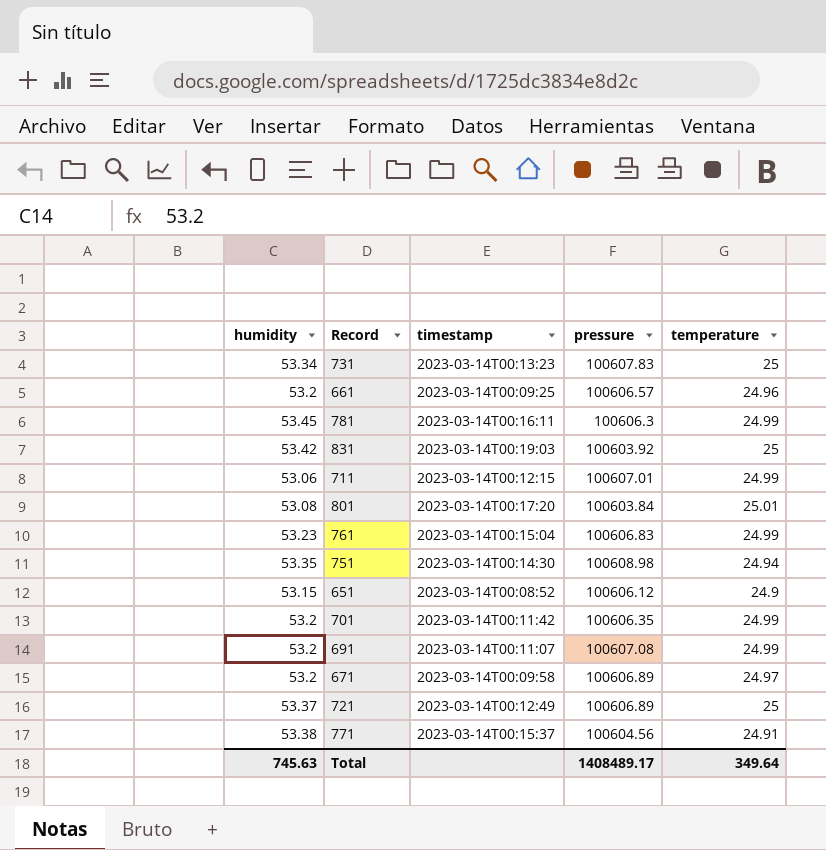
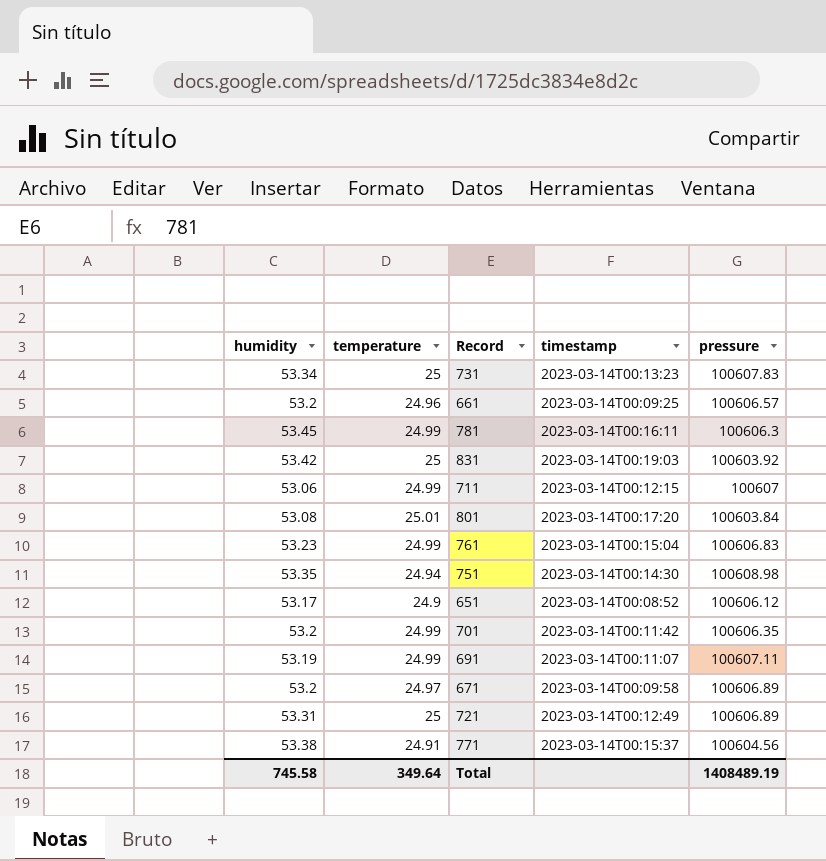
column temperature | position: 5 -> 2
711 | pressure: 100607.01 -> 100607
651 | humidity: 53.15 -> 53.17
691 | humidity: 53.2 -> 53.19
691 | pressure: 100607.08 -> 100607.11
721 | humidity: 53.37 -> 53.31
Total | humidity: 745.63 -> 745.58
Total | pressure: 1408489.17 -> 1408489.19

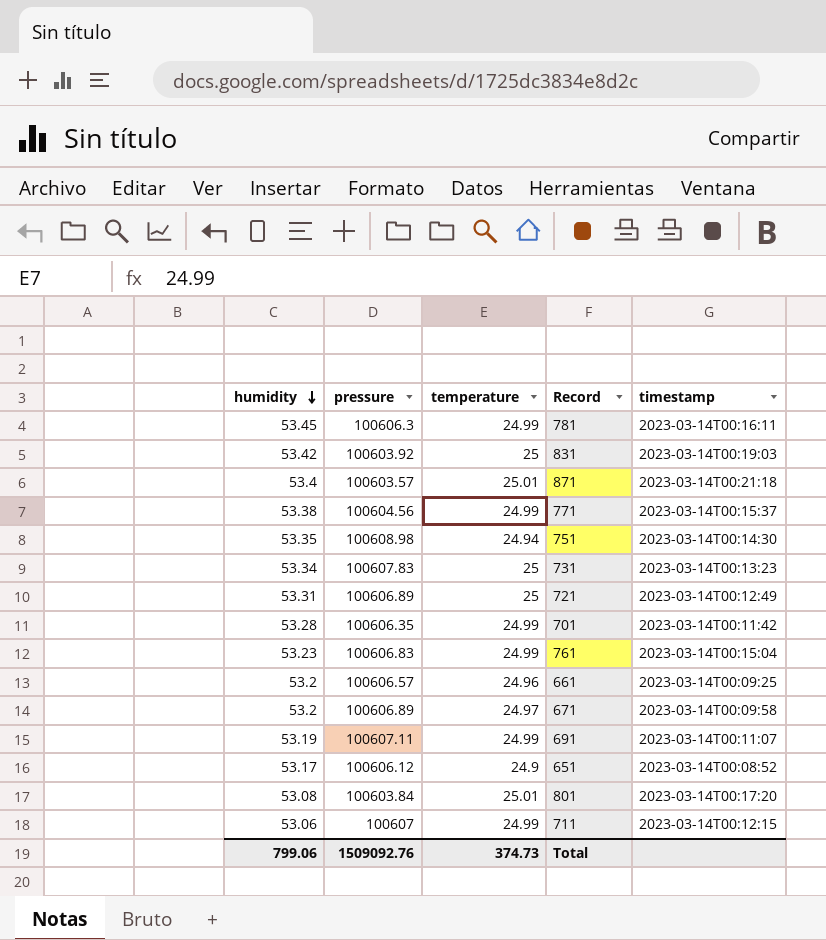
row order: none -> humidity descending
column pressure | position: 5 -> 2
row 871: none -> 53.4 | 100603.57 | 25.01 | 2023-03-14T00:21:18
771 | temperature: 24.91 -> 24.99
701 | humidity: 53.2 -> 53.28
Total | humidity: 745.58 -> 799.06
Total | pressure: 1408489.19 -> 1509092.76
Total | temperature: 349.64 -> 374.73

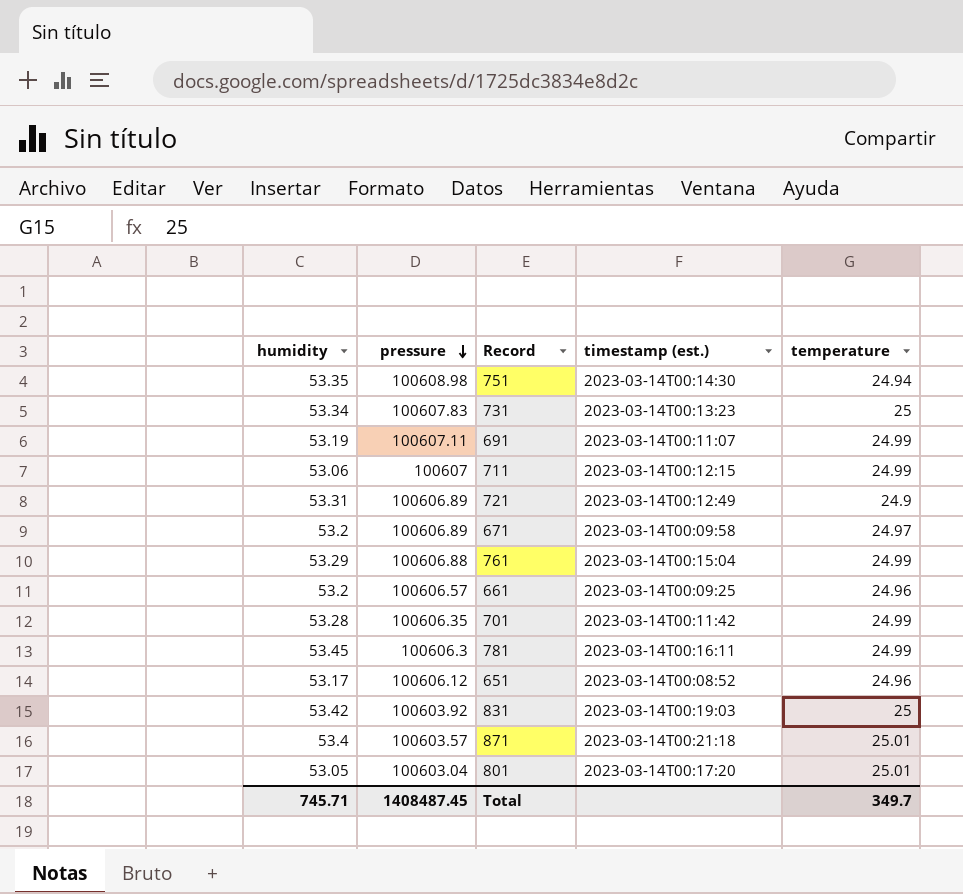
row order: humidity descending -> pressure descending
column name: timestamp -> timestamp (est.)
column temperature | position: 3 -> 5
row 771: 53.38 | 100604.56 | 24.99 | 2023-03-14T00:15:37 -> none
721 | temperature: 25 -> 24.9
761 | humidity: 53.23 -> 53.29
761 | pressure: 100606.83 -> 100606.88
651 | temperature: 24.9 -> 24.96
801 | humidity: 53.08 -> 53.05
801 | pressure: 100603.84 -> 100603.04
Total | humidity: 799.06 -> 745.71
Total | pressure: 1509092.76 -> 1408487.45
Total | temperature: 374.73 -> 349.7

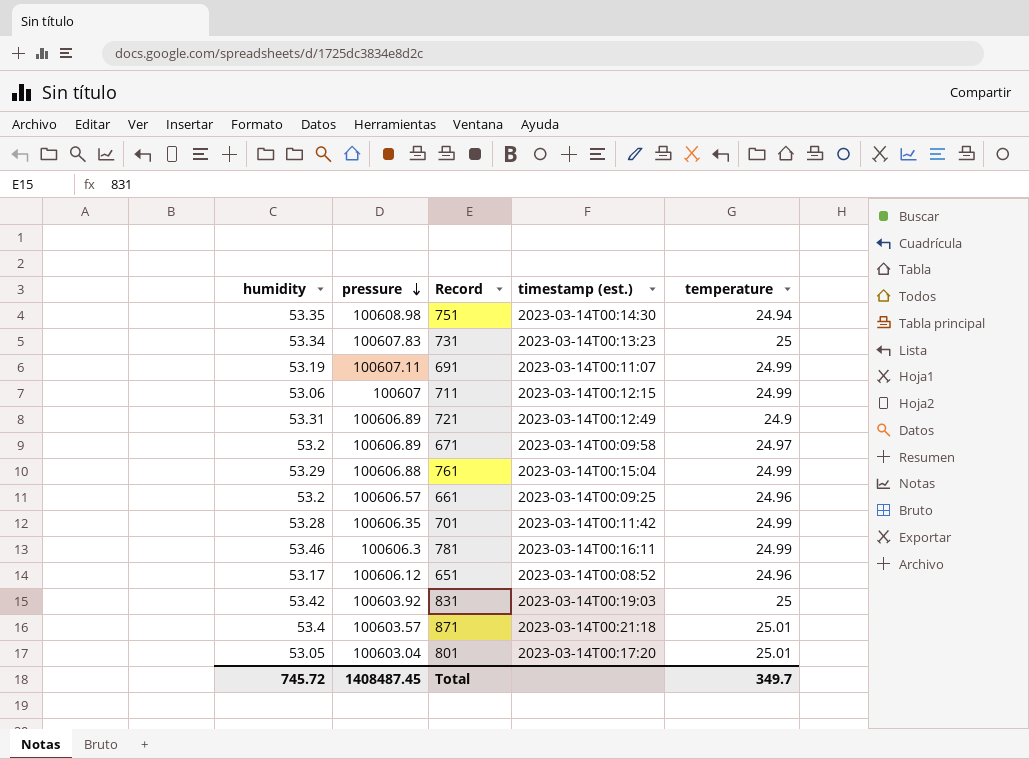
781 | humidity: 53.45 -> 53.46
Total | humidity: 745.71 -> 745.72

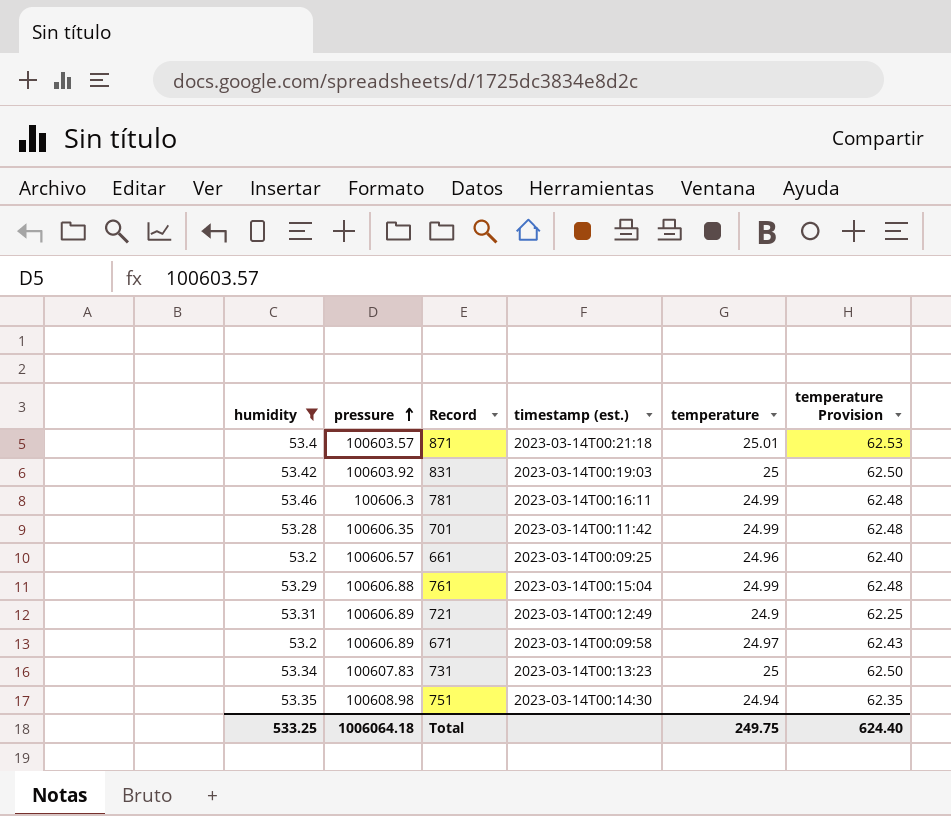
filter: none -> humidity >= 53.2
row order: pressure descending -> pressure ascending
column temperature Provision | formula: none -> [temperature] * 2.5
Total | humidity: 745.72 -> 533.25
Total | pressure: 1408487.45 -> 1006064.18
Total | temperature: 349.7 -> 249.75

